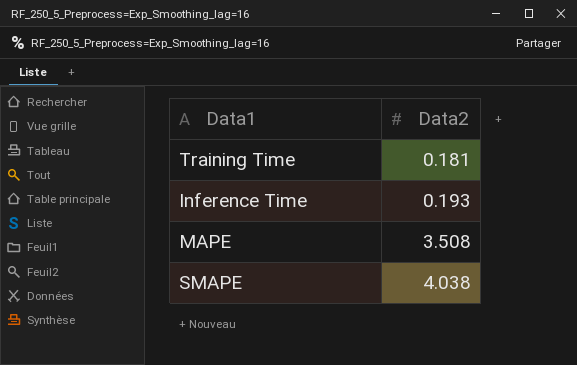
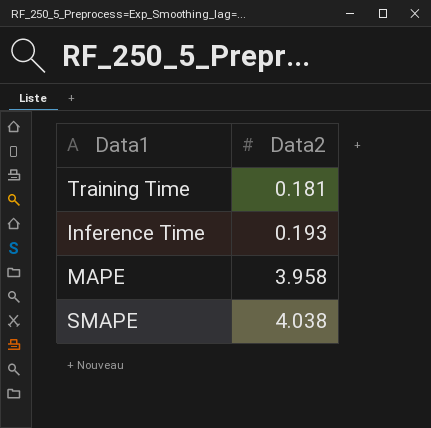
MAPE | Data2: 3.508 -> 3.958

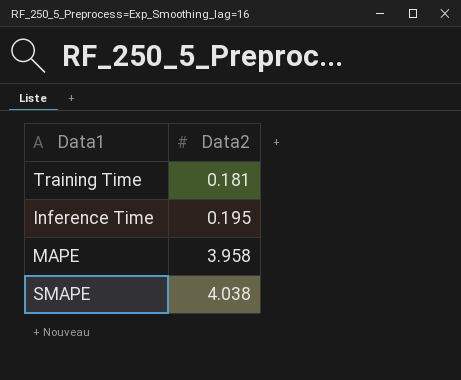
Inference Time | Data2: 0.193 -> 0.195

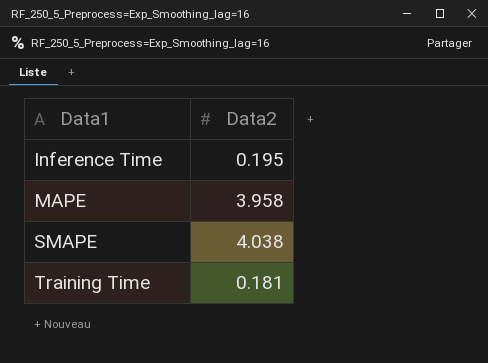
row order: Data2 ascending -> Data1 ascending

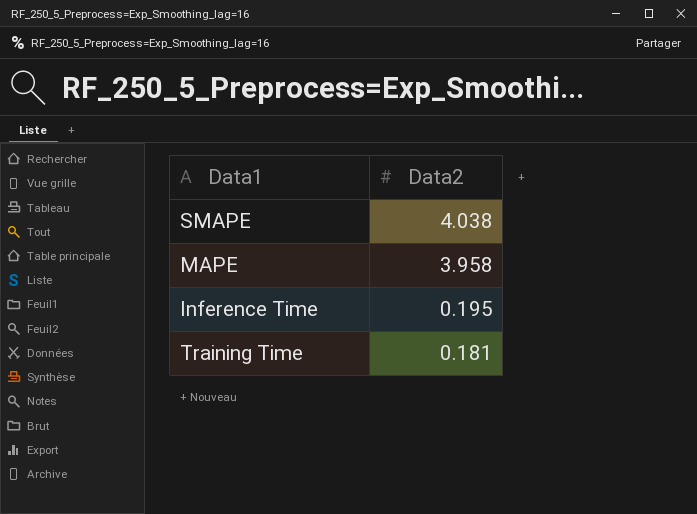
row order: Data1 ascending -> Data2 descending

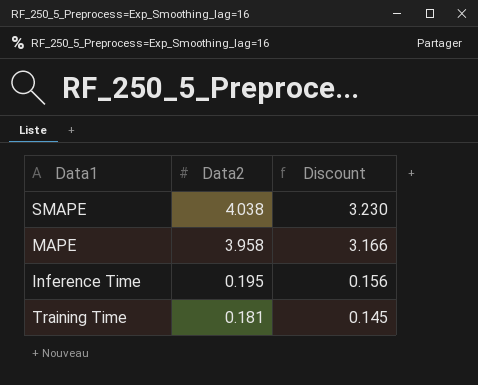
column Discount | formula: none -> [Data2] * 0.8

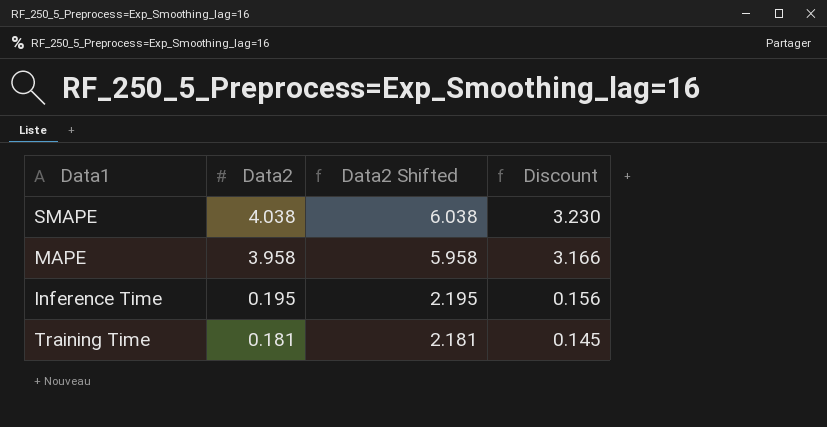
column Data2 Shifted | formula: none -> [Data2] + 2

